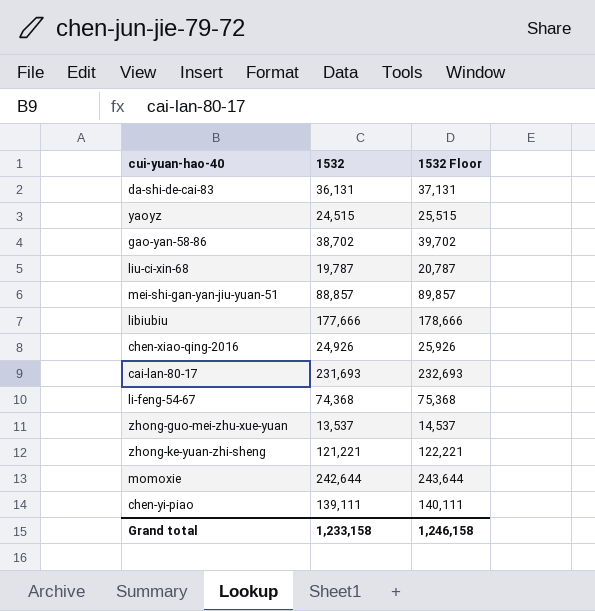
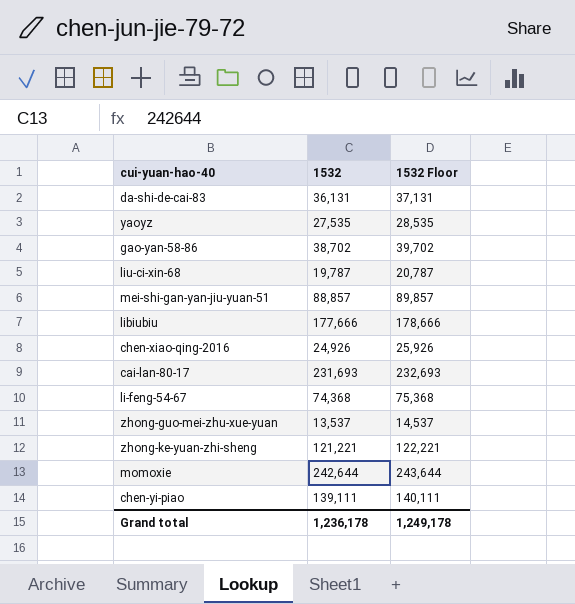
yaoyz | 1532: 24,515 -> 27,535
yaoyz | 1532 Floor: 25,515 -> 28,535
Grand total | 1532: 1,233,158 -> 1,236,178
Grand total | 1532 Floor: 1,246,158 -> 1,249,178

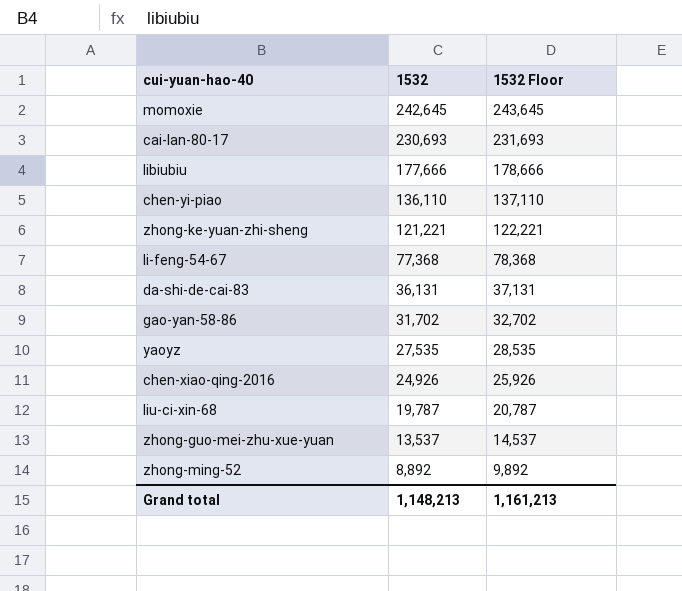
row order: none -> 1532 descending
row mei-shi-gan-yan-jiu-yuan-51: 88,857 | 89,857 -> none
momoxie | 1532: 242,644 -> 242,645
momoxie | 1532 Floor: 243,644 -> 243,645
cai-lan-80-17 | 1532: 231,693 -> 230,693
cai-lan-80-17 | 1532 Floor: 232,693 -> 231,693
chen-yi-piao | 1532: 139,111 -> 136,110
chen-yi-piao | 1532 Floor: 140,111 -> 137,110
li-feng-54-67 | 1532: 74,368 -> 77,368
li-feng-54-67 | 1532 Floor: 75,368 -> 78,368
gao-yan-58-86 | 1532: 38,702 -> 31,702
gao-yan-58-86 | 1532 Floor: 39,702 -> 32,702
row zhong-ming-52: none -> 8,892 | 9,892
Grand total | 1532: 1,236,178 -> 1,148,213
Grand total | 1532 Floor: 1,249,178 -> 1,161,213

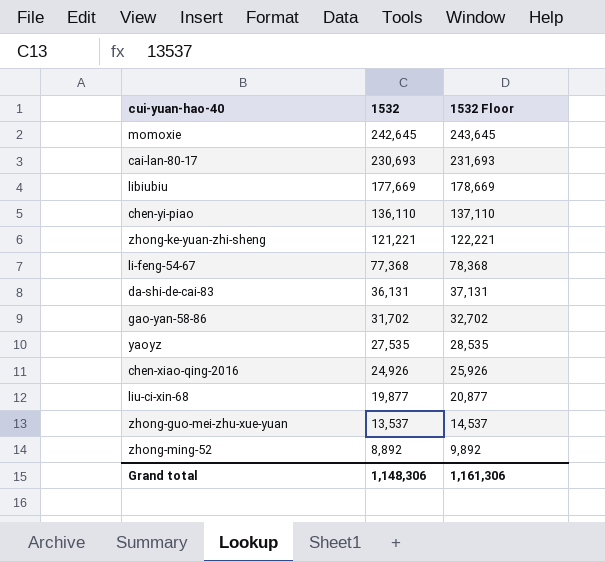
libiubiu | 1532: 177,666 -> 177,669
libiubiu | 1532 Floor: 178,666 -> 178,669
liu-ci-xin-68 | 1532: 19,787 -> 19,877
liu-ci-xin-68 | 1532 Floor: 20,787 -> 20,877
Grand total | 1532: 1,148,213 -> 1,148,306
Grand total | 1532 Floor: 1,161,213 -> 1,161,306

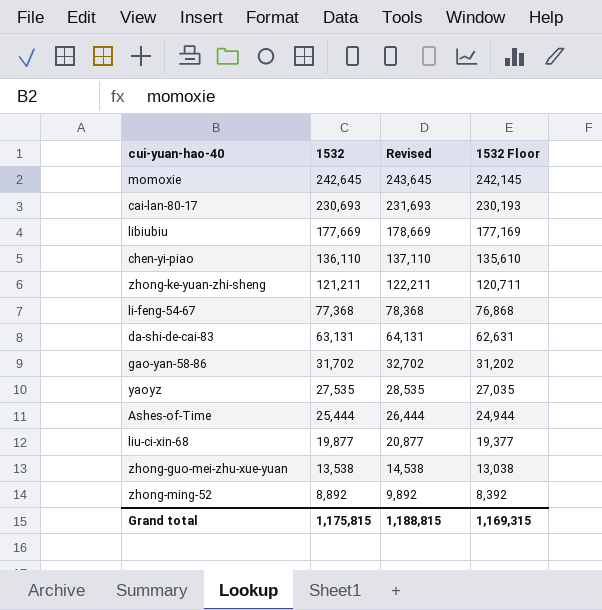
column Revised | formula: none -> [1532] + 1000
column 1532 Floor | formula: [1532] + 1000 -> [1532] - 500
row chen-xiao-qing-2016: 24,926 | 25,926 -> none
zhong-ke-yuan-zhi-sheng | 1532: 121,221 -> 121,211
da-shi-de-cai-83 | 1532: 36,131 -> 63,131
row Ashes-of-Time: none -> 25,444 | 26,444 | 24,944
zhong-guo-mei-zhu-xue-yuan | 1532: 13,537 -> 13,538
Grand total | 1532: 1,148,306 -> 1,175,815
Grand total | 1532 Floor: 1,161,306 -> 1,169,315

